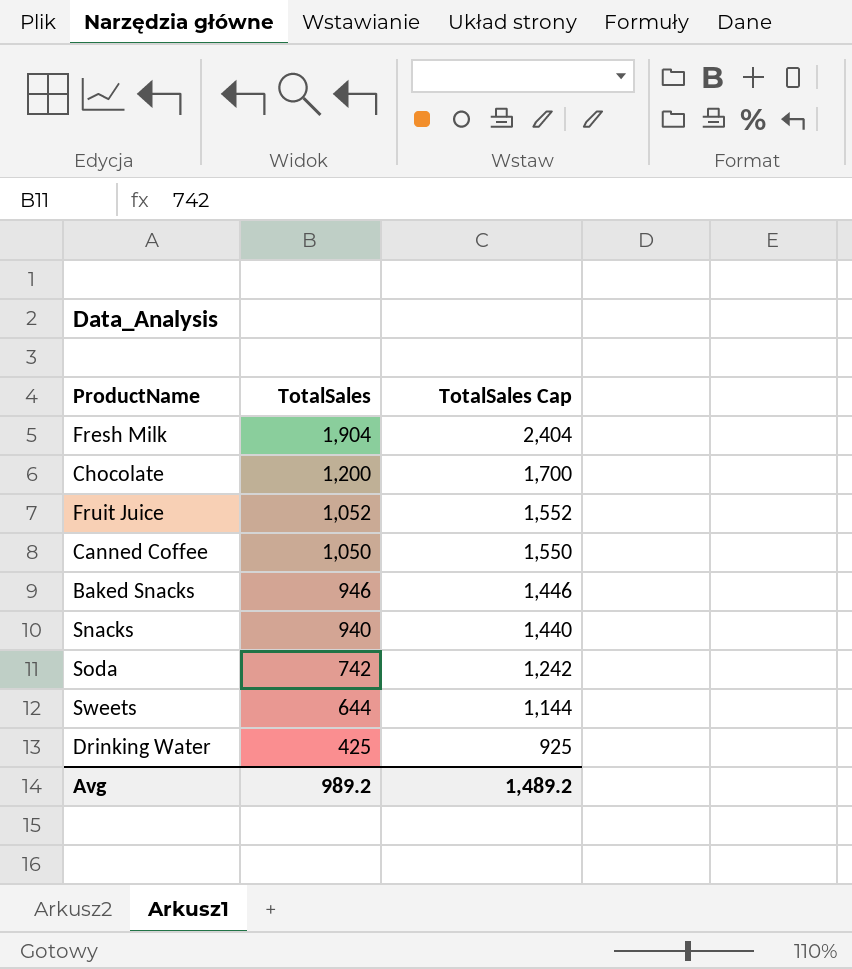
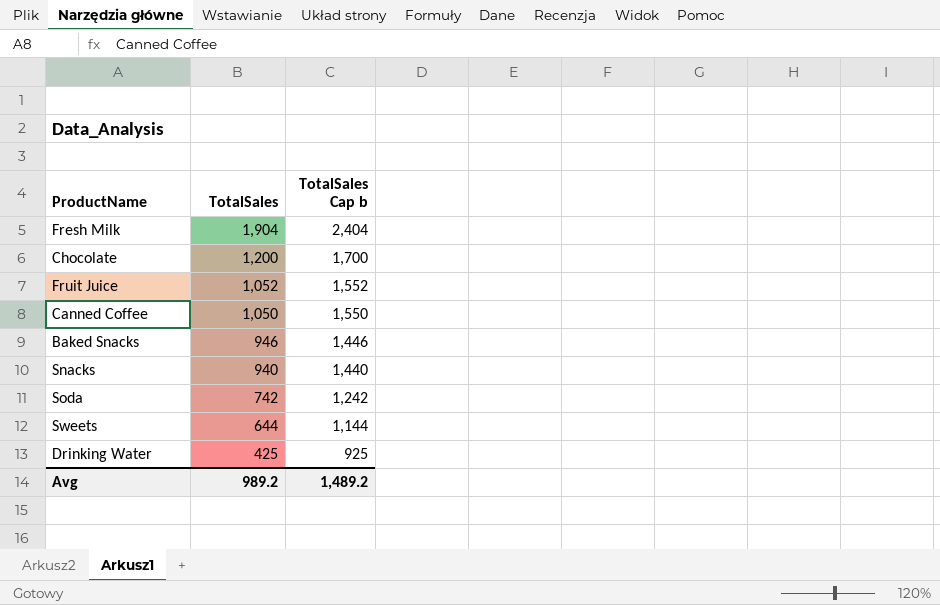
column name: TotalSales Cap -> TotalSales Cap b

